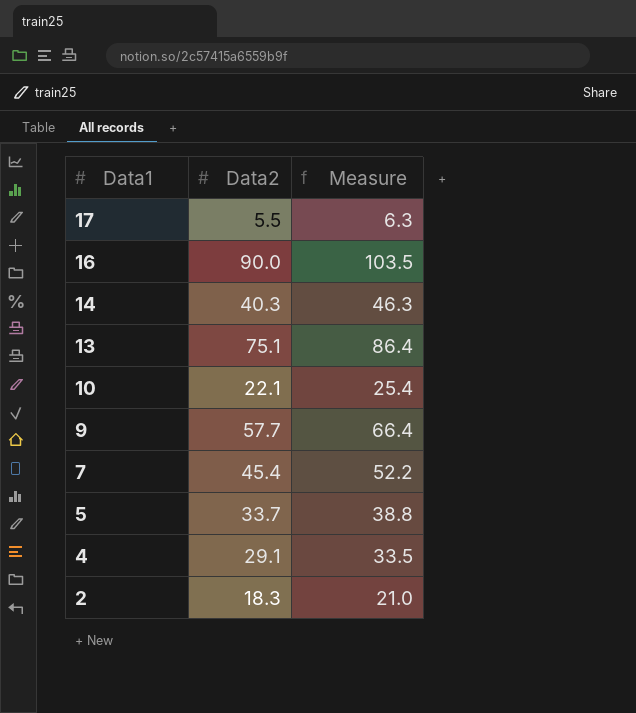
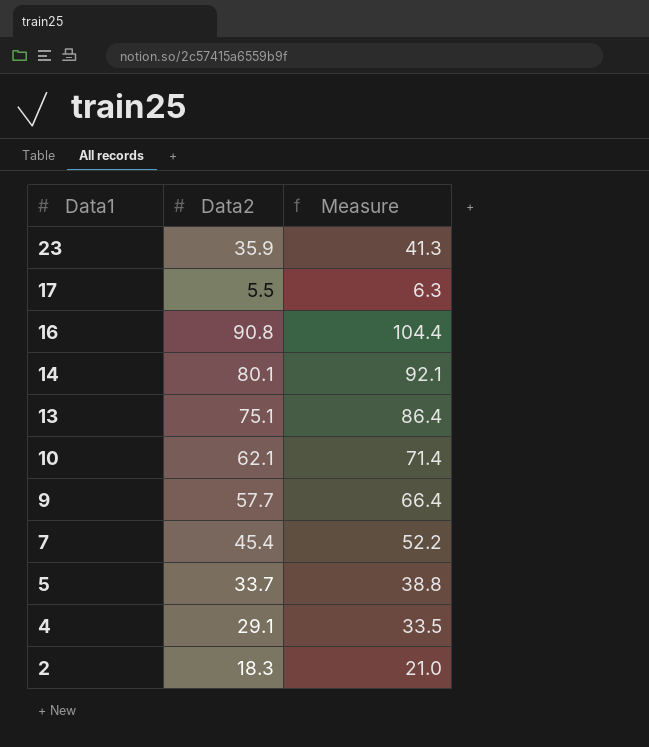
row 23: none -> 35.9 | 41.3
16 | Data2: 90.0 -> 90.8
16 | Measure: 103.5 -> 104.4
14 | Data2: 40.3 -> 80.1
14 | Measure: 46.3 -> 92.1
10 | Data2: 22.1 -> 62.1
10 | Measure: 25.4 -> 71.4

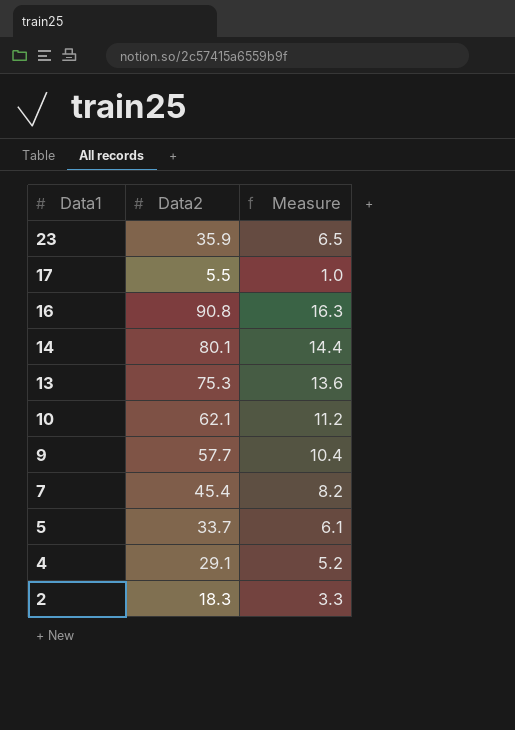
column Measure | formula: [Data2] * 1.15 -> [Data2] * 0.18
13 | Data2: 75.1 -> 75.3

